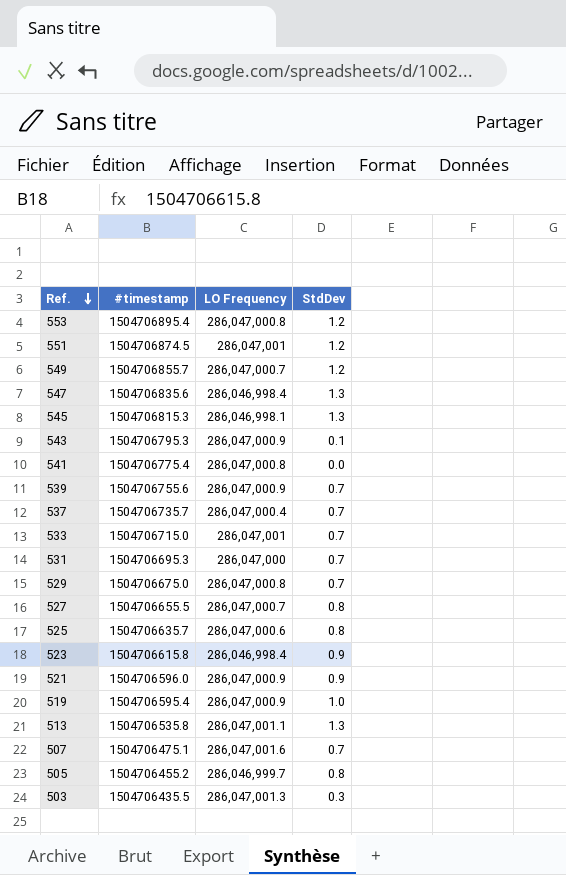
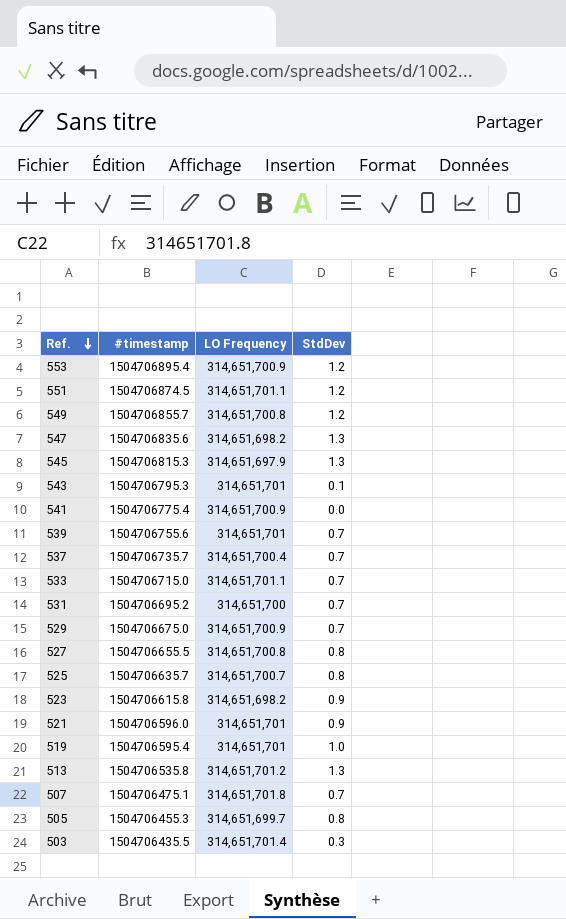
553 | LO Frequency: 286,047,000.8 -> 314,651,700.9
551 | LO Frequency: 286,047,001 -> 314,651,701.1
549 | LO Frequency: 286,047,000.7 -> 314,651,700.8
547 | LO Frequency: 286,046,998.4 -> 314,651,698.2
545 | LO Frequency: 286,046,998.1 -> 314,651,697.9
543 | LO Frequency: 286,047,000.9 -> 314,651,701
541 | LO Frequency: 286,047,000.8 -> 314,651,700.9
539 | LO Frequency: 286,047,000.9 -> 314,651,701
537 | LO Frequency: 286,047,000.4 -> 314,651,700.4
533 | LO Frequency: 286,047,001 -> 314,651,701.1
531 | #timestamp: 1504706695.3 -> 1504706695.2
531 | LO Frequency: 286,047,000 -> 314,651,700
529 | LO Frequency: 286,047,000.8 -> 314,651,700.9
527 | LO Frequency: 286,047,000.7 -> 314,651,700.8
525 | LO Frequency: 286,047,000.6 -> 314,651,700.7
523 | LO Frequency: 286,046,998.4 -> 314,651,698.2
521 | LO Frequency: 286,047,000.9 -> 314,651,701
519 | LO Frequency: 286,047,000.9 -> 314,651,701
513 | LO Frequency: 286,047,001.1 -> 314,651,701.2
507 | LO Frequency: 286,047,001.6 -> 314,651,701.8
505 | #timestamp: 1504706455.2 -> 1504706455.3
505 | LO Frequency: 286,046,999.7 -> 314,651,699.7
503 | LO Frequency: 286,047,001.3 -> 314,651,701.4

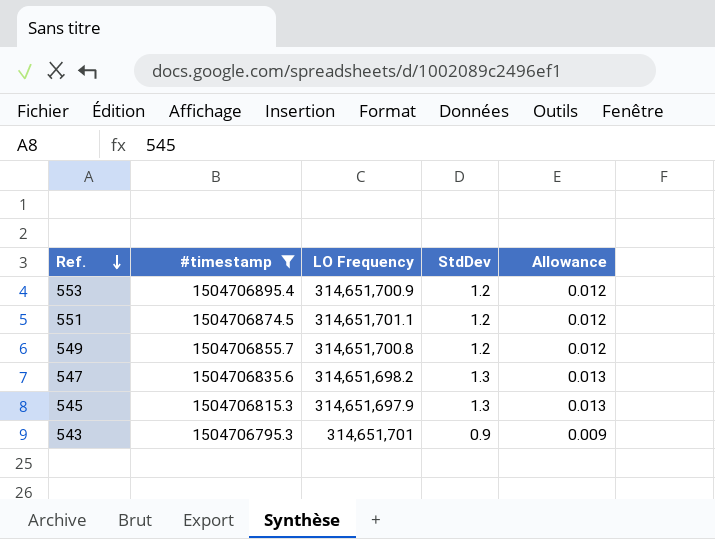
filter: none -> #timestamp >= 1504706795.3
column Allowance | formula: none -> [StdDev] * 0.01
543 | StdDev: 0.1 -> 0.9

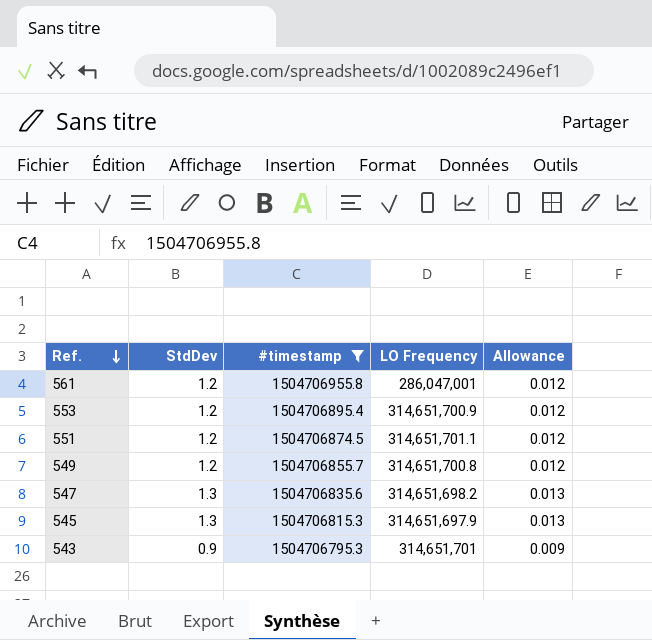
column StdDev | position: 4 -> 2
row 561: none -> 1.2 | 1504706955.8 | 286,047,001 | 0.012

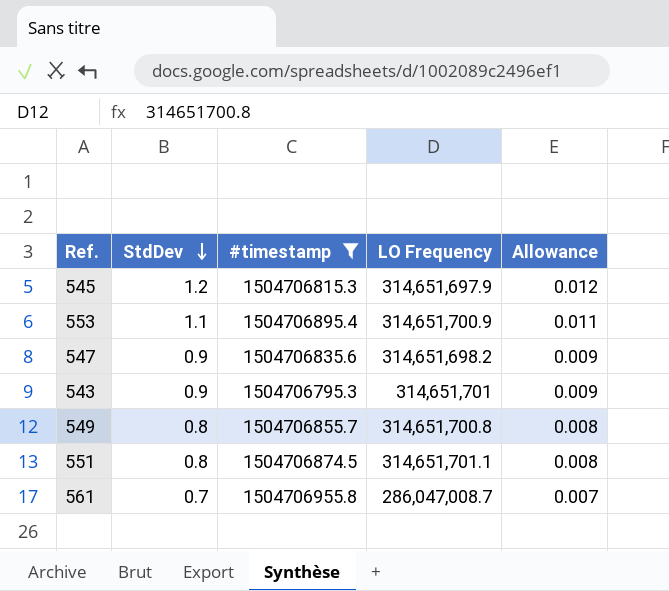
row order: Ref. descending -> StdDev descending
545 | StdDev: 1.3 -> 1.2
545 | Allowance: 0.013 -> 0.012
553 | StdDev: 1.2 -> 1.1
553 | Allowance: 0.012 -> 0.011
547 | StdDev: 1.3 -> 0.9
547 | Allowance: 0.013 -> 0.009
549 | StdDev: 1.2 -> 0.8
549 | Allowance: 0.012 -> 0.008
551 | StdDev: 1.2 -> 0.8
551 | Allowance: 0.012 -> 0.008
561 | StdDev: 1.2 -> 0.7
561 | LO Frequency: 286,047,001 -> 286,047,008.7
561 | Allowance: 0.012 -> 0.007

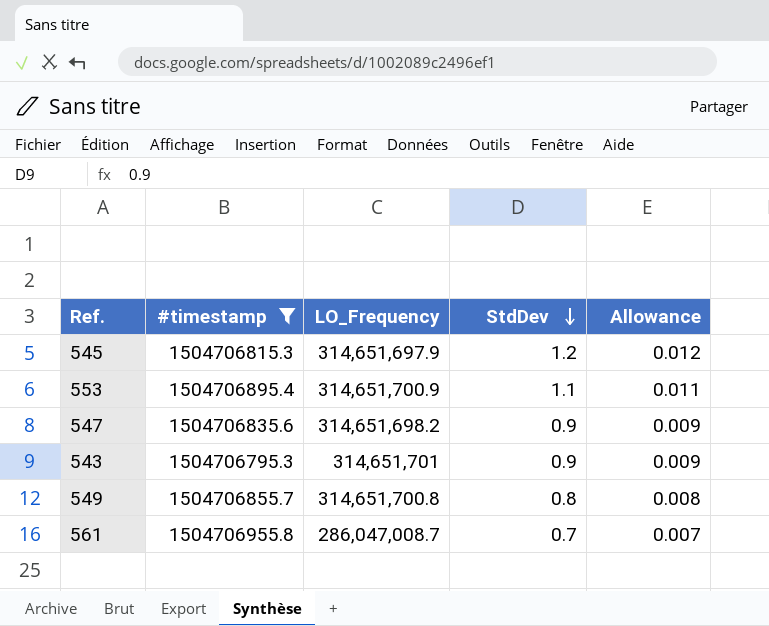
column name: LO Frequency -> LO_Frequency
column StdDev | position: 2 -> 4
row 551: 0.8 | 1504706874.5 | 314,651,701.1 | 0.008 -> none

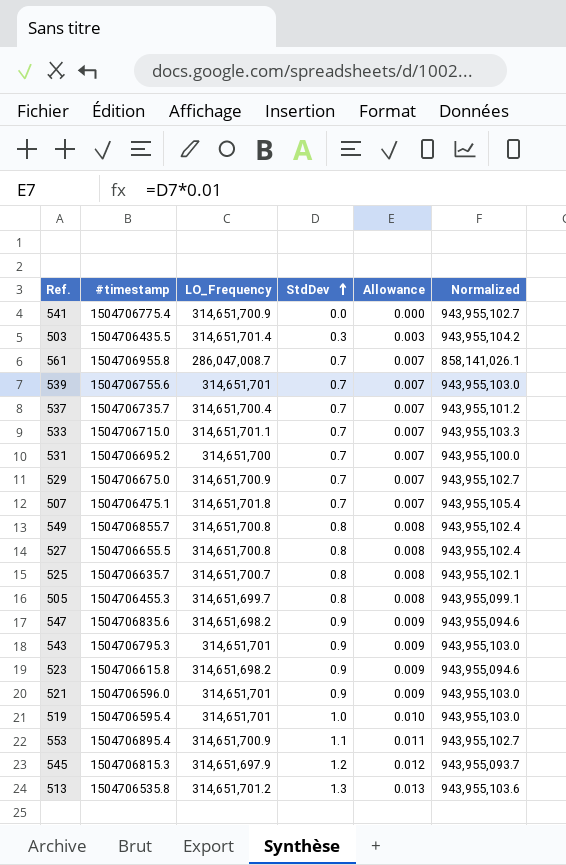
filter: #timestamp >= 1504706795.3 -> none
row order: StdDev descending -> StdDev ascending
column Normalized | formula: none -> [LO_Frequency] * 3

